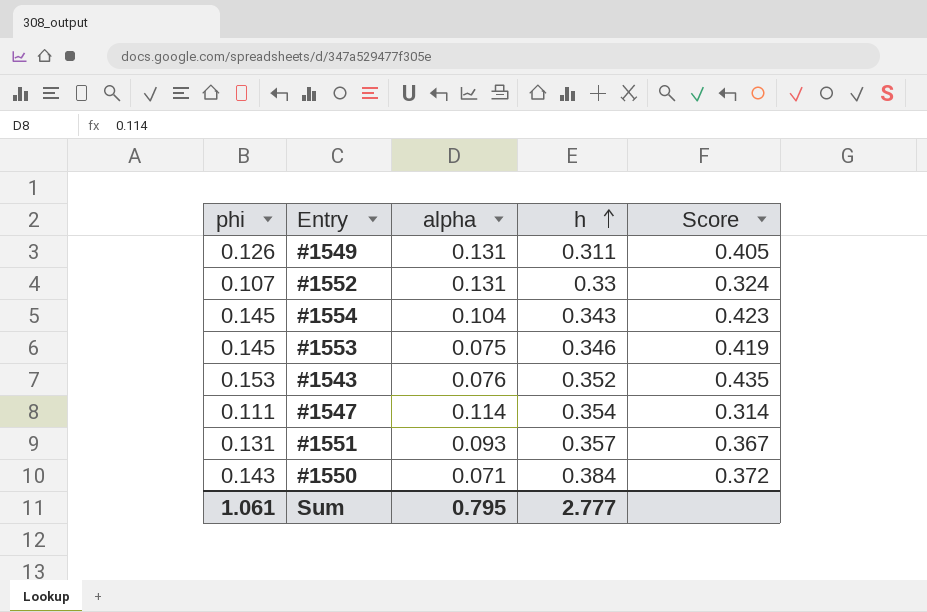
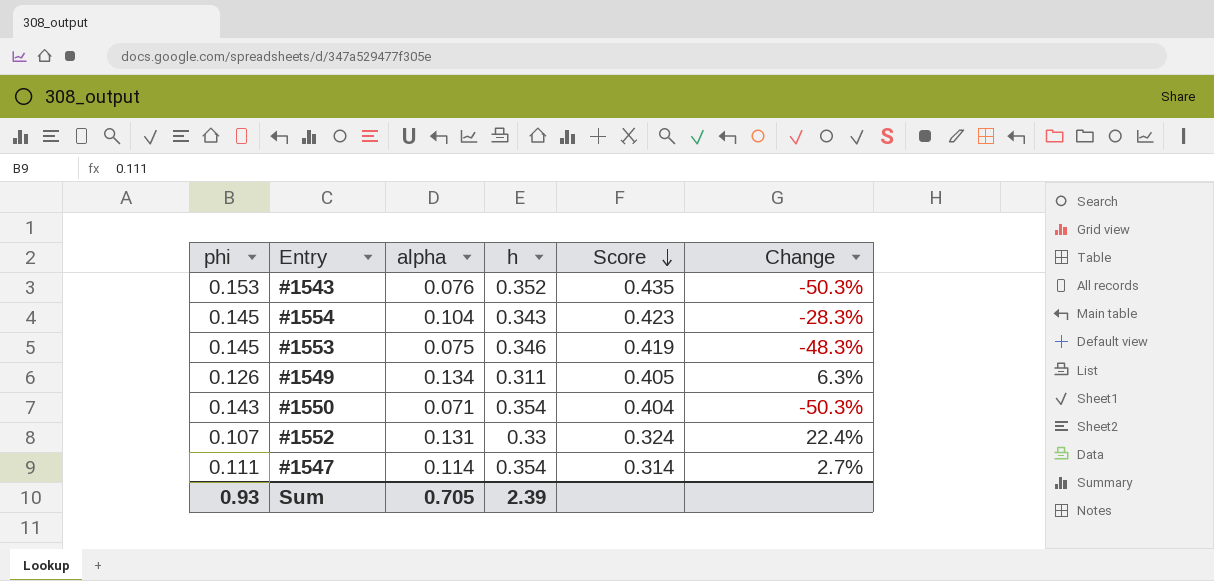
row order: h ascending -> Score descending
column Change | formula: none -> ([alpha] - [phi]) / [phi]
row #1551: 0.131 | 0.093 | 0.357 | 0.367 -> none
#1549 | alpha: 0.131 -> 0.134
#1550 | h: 0.384 -> 0.354
#1550 | Score: 0.372 -> 0.404
Sum | phi: 1.061 -> 0.93
Sum | alpha: 0.795 -> 0.705
Sum | h: 2.777 -> 2.39

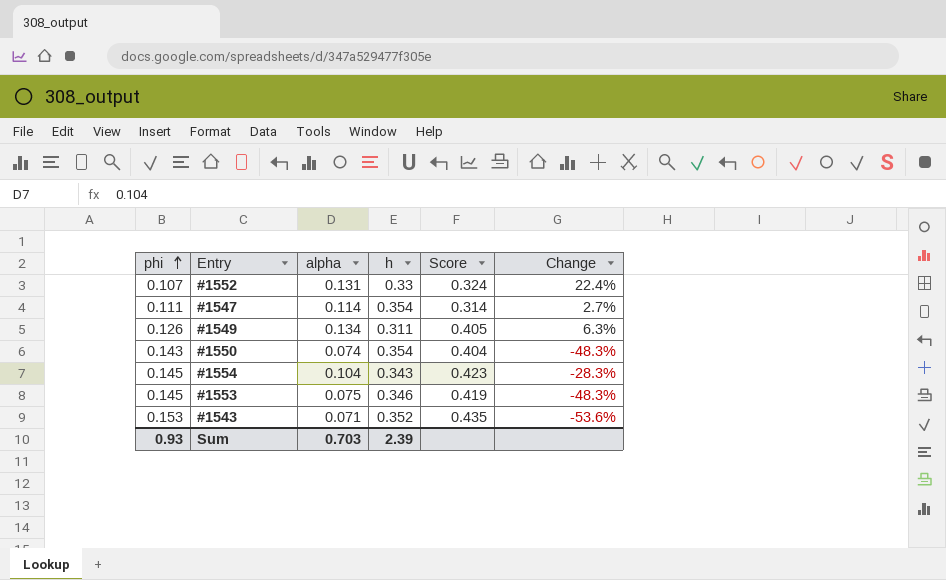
row order: Score descending -> phi ascending
#1550 | alpha: 0.071 -> 0.074
#1550 | Change: -50.3% -> -48.3%
#1543 | alpha: 0.076 -> 0.071
#1543 | Change: -50.3% -> -53.6%
Sum | alpha: 0.705 -> 0.703

